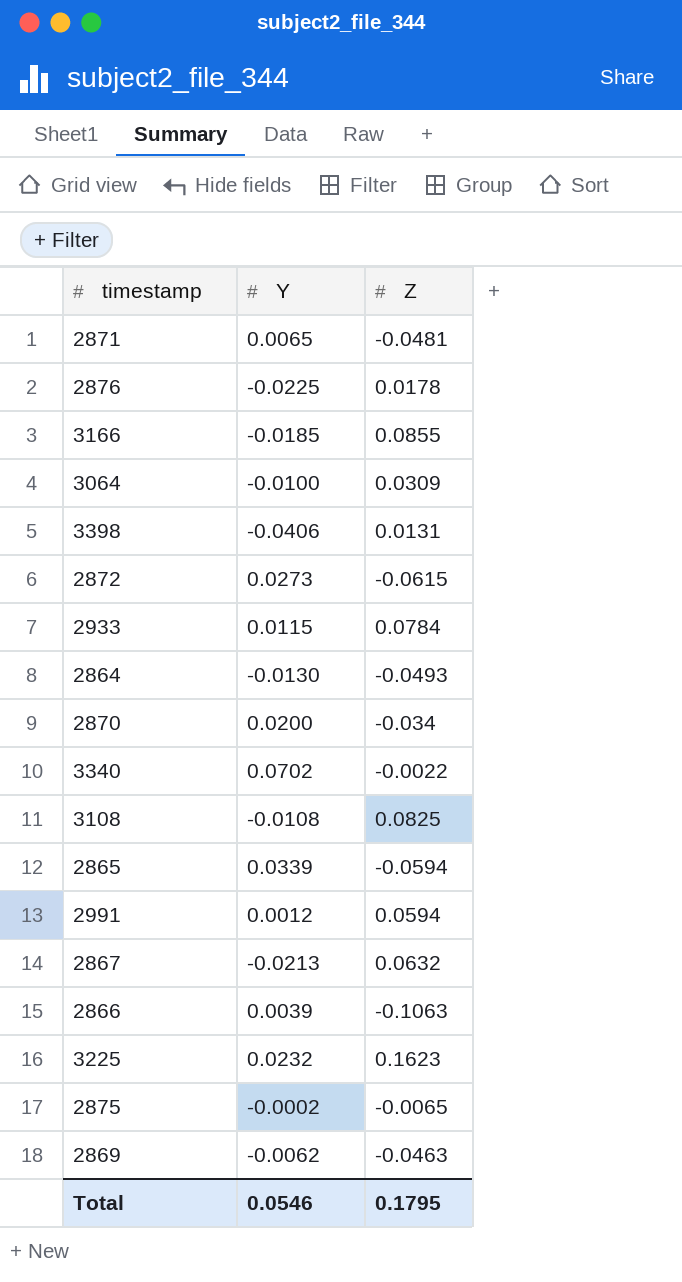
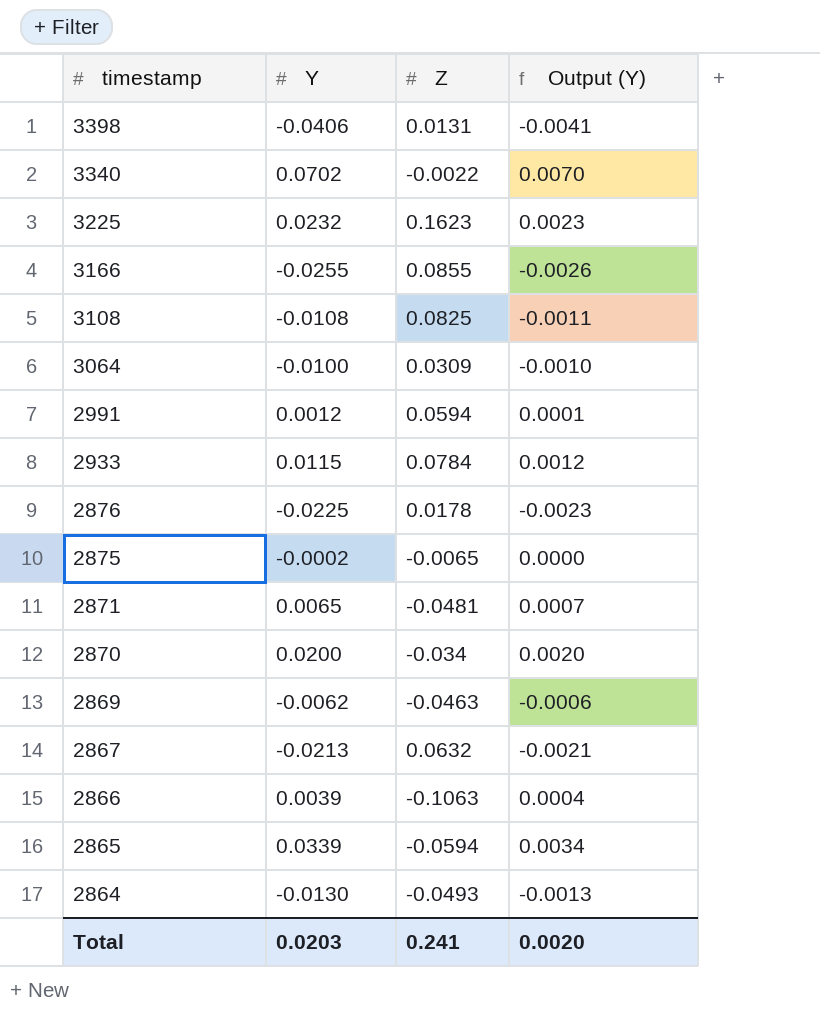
row order: none -> timestamp descending
column Output (Y) | formula: none -> [Y] * 0.1
row 2872: 0.0273 | -0.0615 -> none
3166 | Y: -0.0185 -> -0.0255
Total | Y: 0.0546 -> 0.0203
Total | Z: 0.1795 -> 0.241

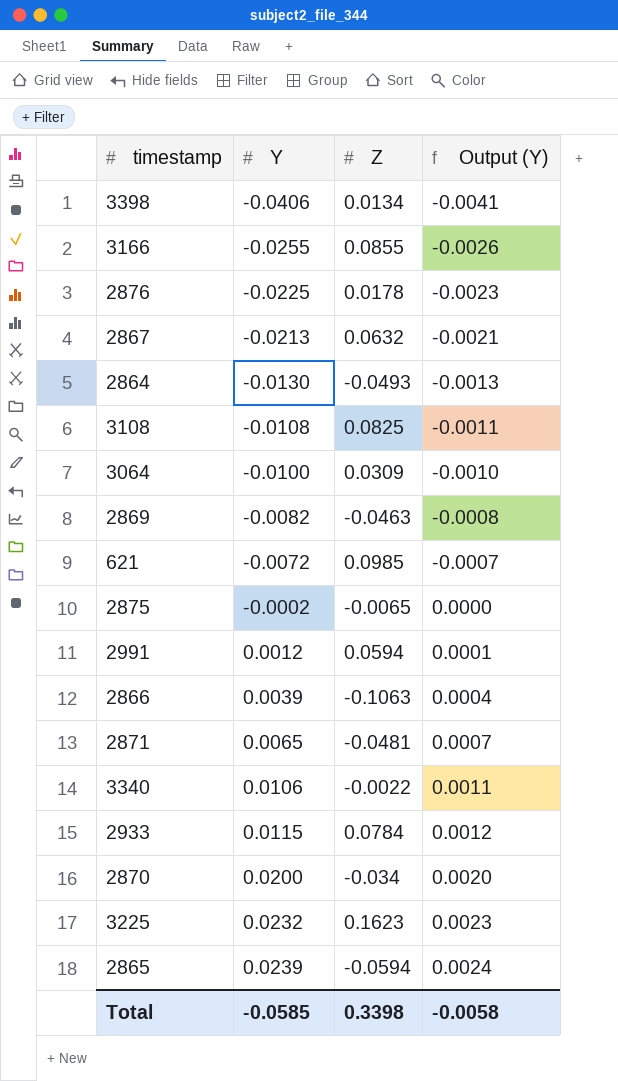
row order: timestamp descending -> Y ascending
3398 | Z: 0.0131 -> 0.0134
2869 | Y: -0.0062 -> -0.0082
2869 | Output (Y): -0.0006 -> -0.0008
row 621: none -> -0.0072 | 0.0985 | -0.0007
3340 | Y: 0.0702 -> 0.0106
3340 | Output (Y): 0.0070 -> 0.0011
2865 | Y: 0.0339 -> 0.0239
2865 | Output (Y): 0.0034 -> 0.0024
Total | Y: 0.0203 -> -0.0585
Total | Z: 0.241 -> 0.3398
Total | Output (Y): 0.0020 -> -0.0058

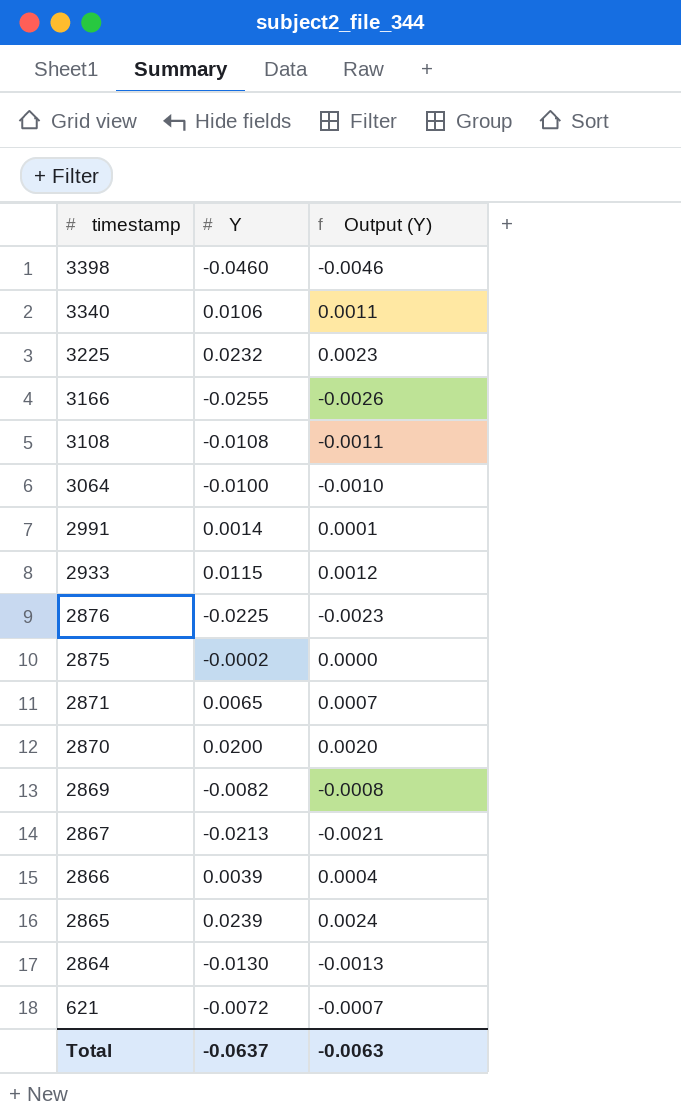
row order: Y ascending -> timestamp descending
column Z | position: 3 -> none
3398 | Y: -0.0406 -> -0.0460
3398 | Output (Y): -0.0041 -> -0.0046
2991 | Y: 0.0012 -> 0.0014
Total | Y: -0.0585 -> -0.0637
Total | Output (Y): -0.0058 -> -0.0063

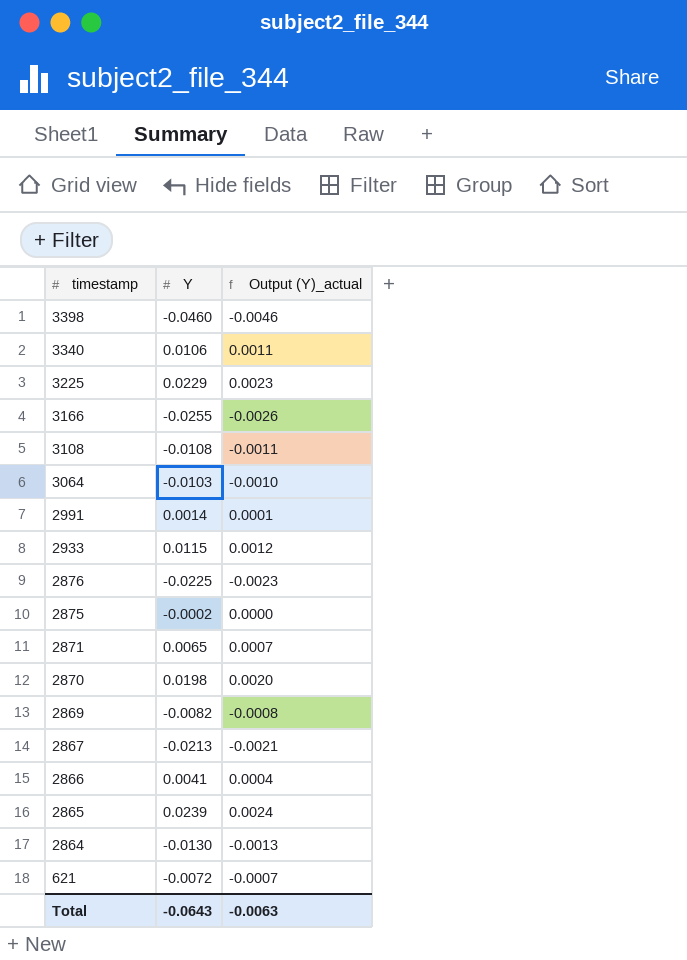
column name: Output (Y) -> Output (Y)_actual
3225 | Y: 0.0232 -> 0.0229
3064 | Y: -0.0100 -> -0.0103
2870 | Y: 0.0200 -> 0.0198
2866 | Y: 0.0039 -> 0.0041
Total | Y: -0.0637 -> -0.0643

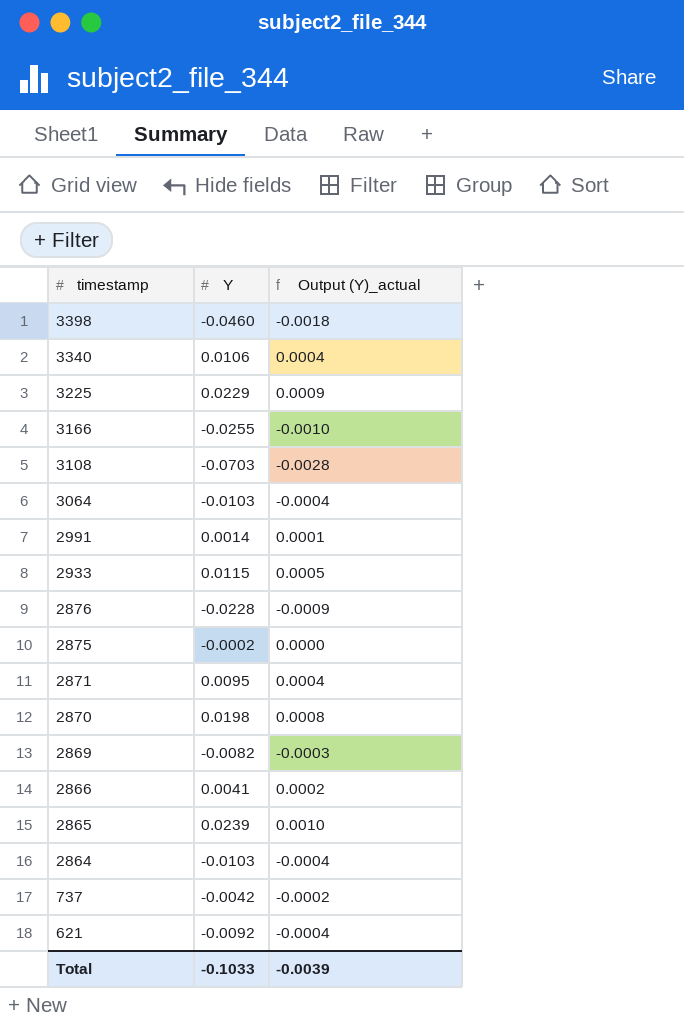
column Output (Y)_actual | formula: [Y] * 0.1 -> [Y] * 0.04
row 2867: -0.0213 | -0.0021 -> none
3108 | Y: -0.0108 -> -0.0703
2876 | Y: -0.0225 -> -0.0228
2871 | Y: 0.0065 -> 0.0095
2864 | Y: -0.0130 -> -0.0103
row 737: none -> -0.0042 | -0.0002
621 | Y: -0.0072 -> -0.0092
Total | Y: -0.0643 -> -0.1033
Total | Output (Y)_actual: -0.0063 -> -0.0039

